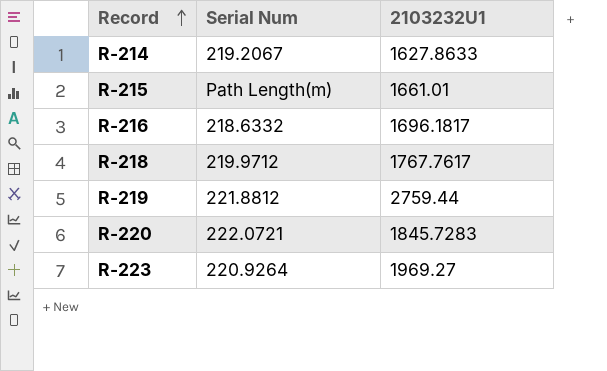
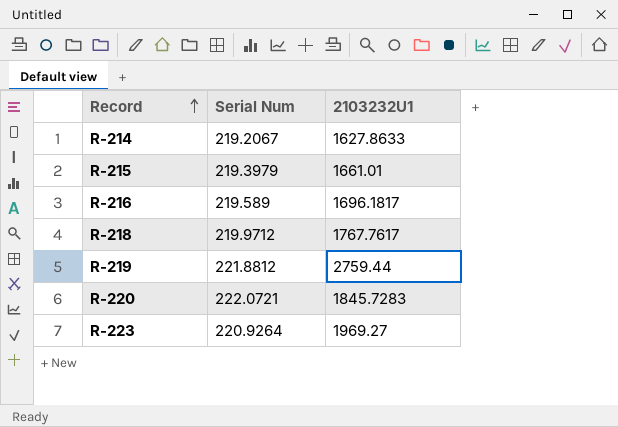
R-215 | Serial Num: Path Length(m) -> 219.3979
R-216 | Serial Num: 218.6332 -> 219.589

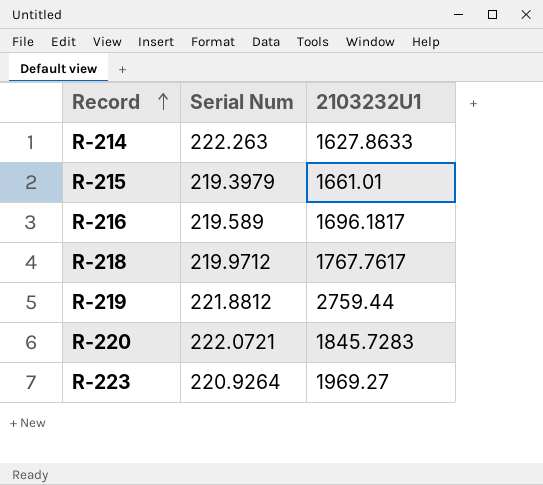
R-214 | Serial Num: 219.2067 -> 222.263

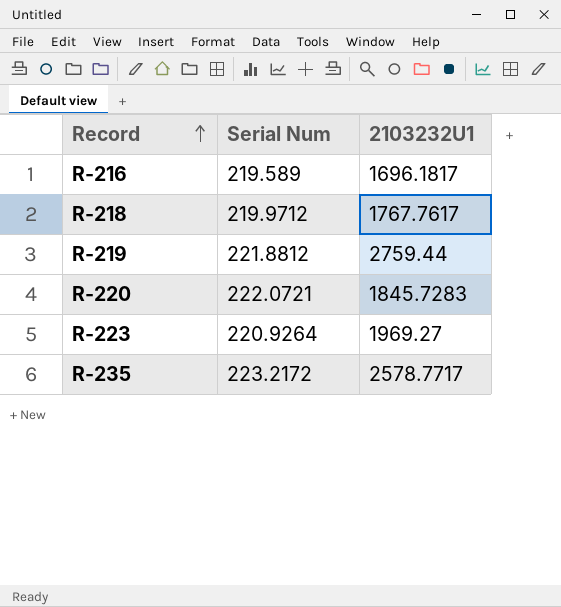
row R-214: 222.263 | 1627.8633 -> none
row R-215: 219.3979 | 1661.01 -> none
row R-235: none -> 223.2172 | 2578.7717

